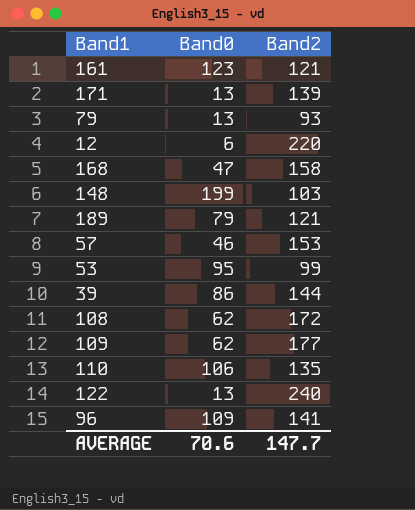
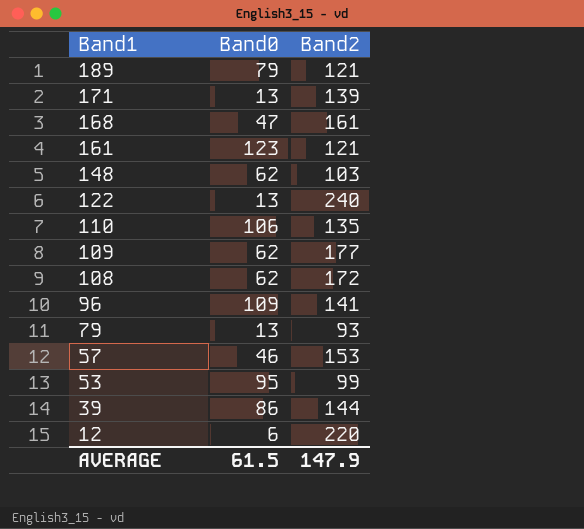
row order: none -> Band1 descending
168 | Band2: 158 -> 161
148 | Band0: 199 -> 62
AVERAGE | Band0: 70.6 -> 61.5
AVERAGE | Band2: 147.7 -> 147.9

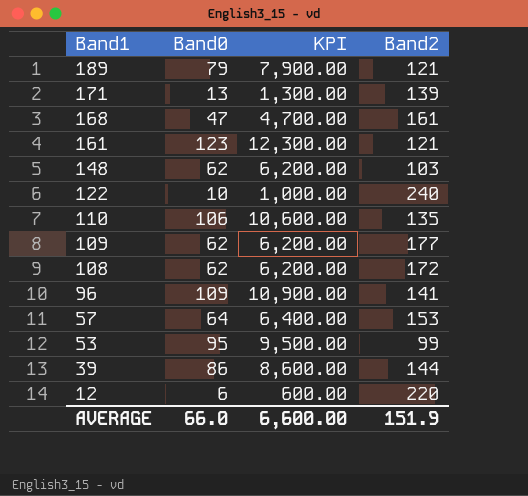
column KPI | formula: none -> [Band0] * 100
row 79: 13 | 93 -> none
122 | Band0: 13 -> 10
57 | Band0: 46 -> 64
AVERAGE | Band0: 61.5 -> 66.0
AVERAGE | Band2: 147.9 -> 151.9

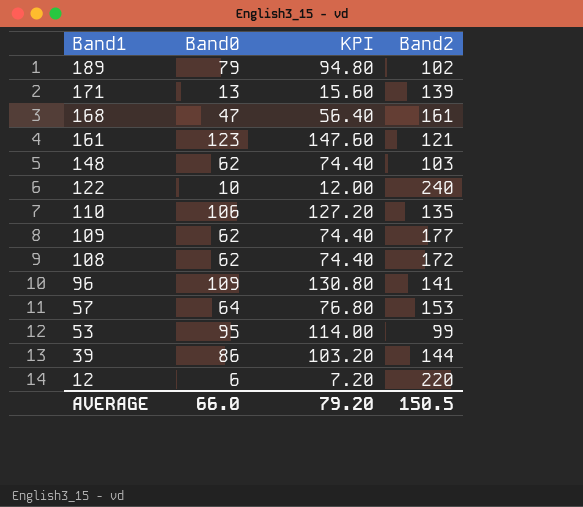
column KPI | formula: [Band0] * 100 -> [Band0] * 1.2
189 | Band2: 121 -> 102
AVERAGE | KPI: 6,600.00 -> 79.20
AVERAGE | Band2: 151.9 -> 150.5

